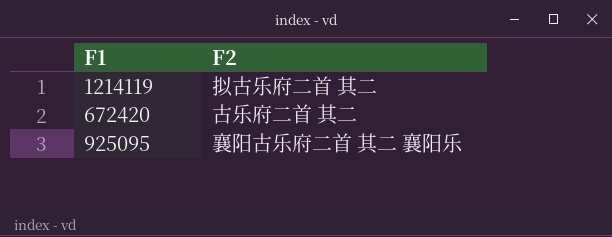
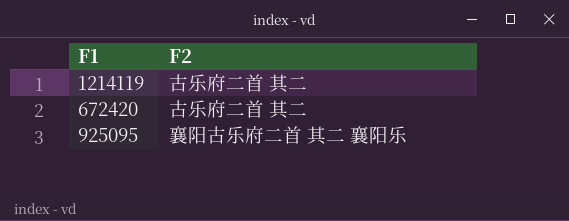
1214119 | F2: 拟古乐府二首 其二 -> 古乐府二首 其二

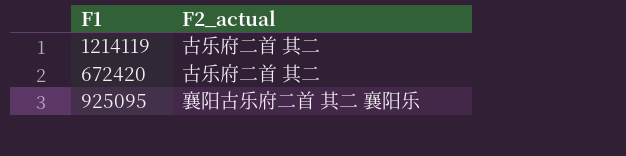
column name: F2 -> F2_actual

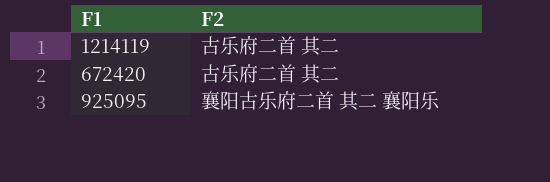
column name: F2_actual -> F2

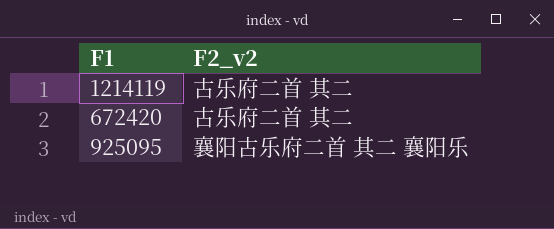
column name: F2 -> F2_v2

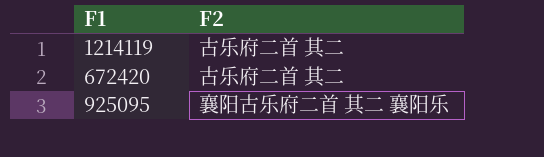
column name: F2_v2 -> F2

